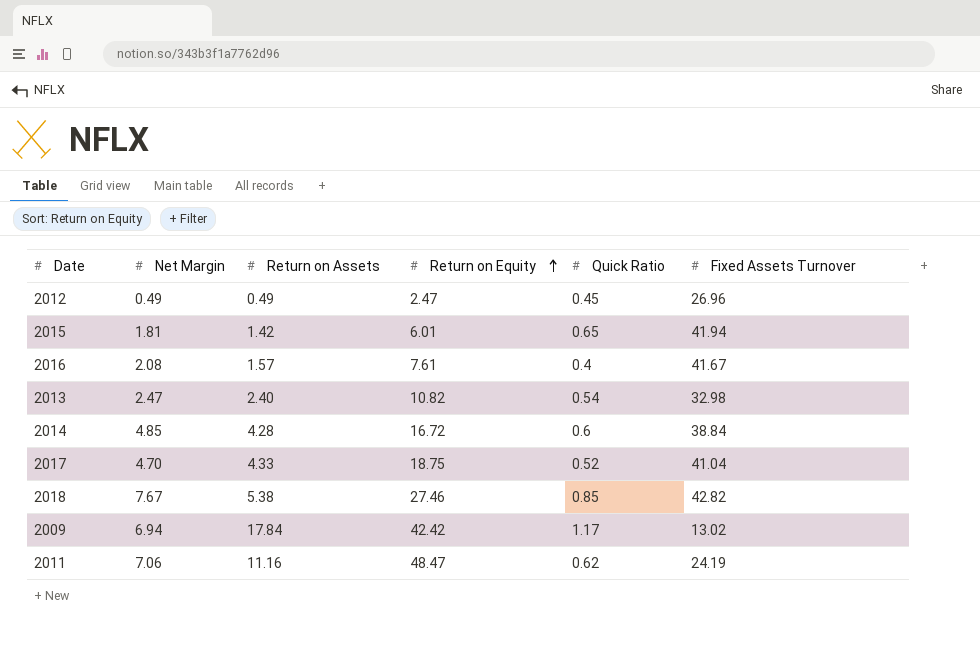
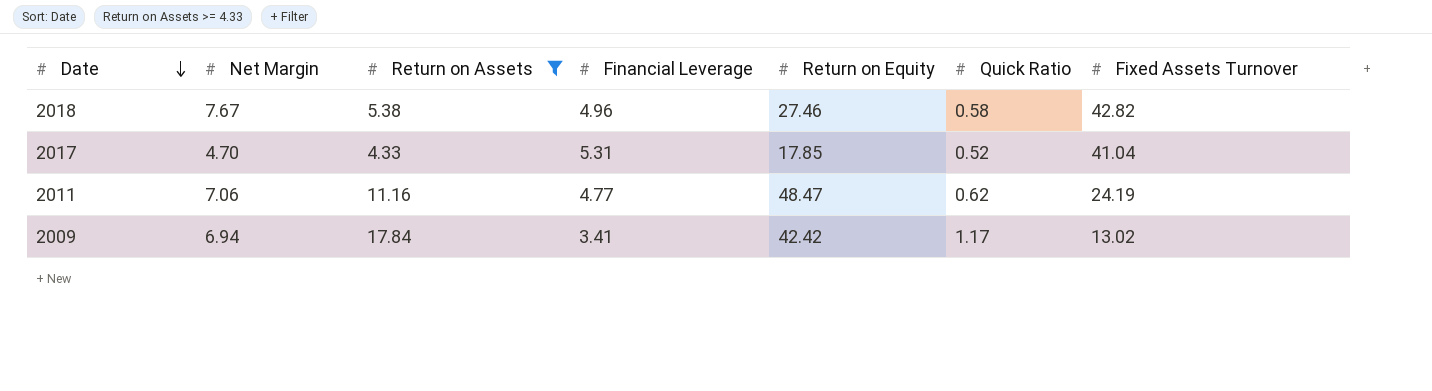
filter: none -> Return on Assets >= 4.33
row order: Return on Equity ascending -> Date descending
column Financial Leverage | position: none -> 4
2018 | Quick Ratio: 0.85 -> 0.58
2017 | Return on Equity: 18.75 -> 17.85

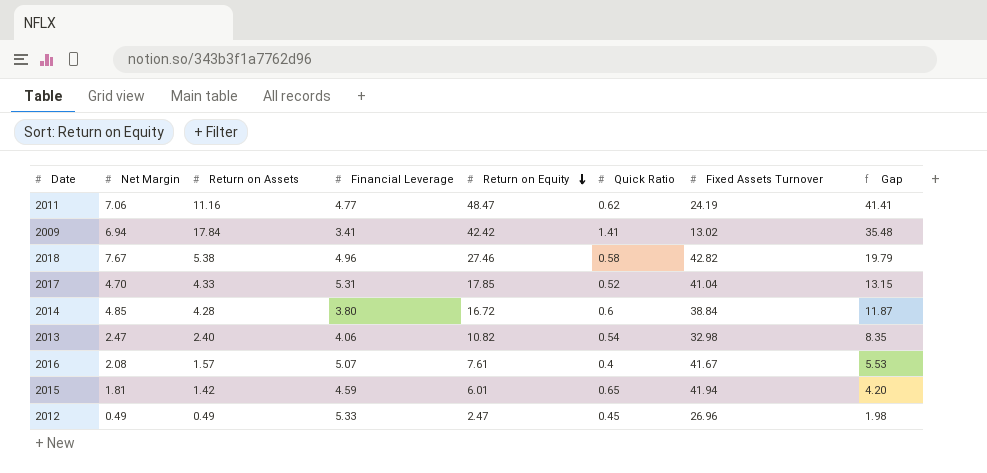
filter: Return on Assets >= 4.33 -> none
row order: Date descending -> Return on Equity descending
column Gap | formula: none -> [Return on Equity] - [Net Margin]
2009 | Quick Ratio: 1.17 -> 1.41

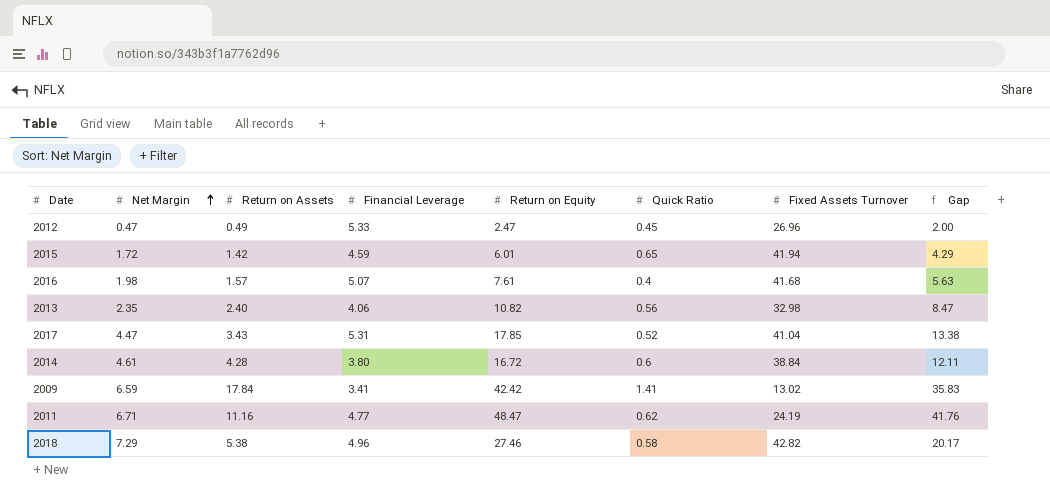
row order: Return on Equity descending -> Net Margin ascending
2012 | Net Margin: 0.49 -> 0.47
2012 | Gap: 1.98 -> 2.00
2015 | Net Margin: 1.81 -> 1.72
2015 | Gap: 4.20 -> 4.29
2016 | Net Margin: 2.08 -> 1.98
2016 | Fixed Assets Turnover: 41.67 -> 41.68
2016 | Gap: 5.53 -> 5.63
2013 | Net Margin: 2.47 -> 2.35
2013 | Quick Ratio: 0.54 -> 0.56
2013 | Gap: 8.35 -> 8.47
2017 | Net Margin: 4.70 -> 4.47
2017 | Return on Assets: 4.33 -> 3.43
2017 | Gap: 13.15 -> 13.38
2014 | Net Margin: 4.85 -> 4.61
2014 | Gap: 11.87 -> 12.11
2009 | Net Margin: 6.94 -> 6.59
2009 | Gap: 35.48 -> 35.83
2011 | Net Margin: 7.06 -> 6.71
2011 | Gap: 41.41 -> 41.76
2018 | Net Margin: 7.67 -> 7.29
2018 | Gap: 19.79 -> 20.17

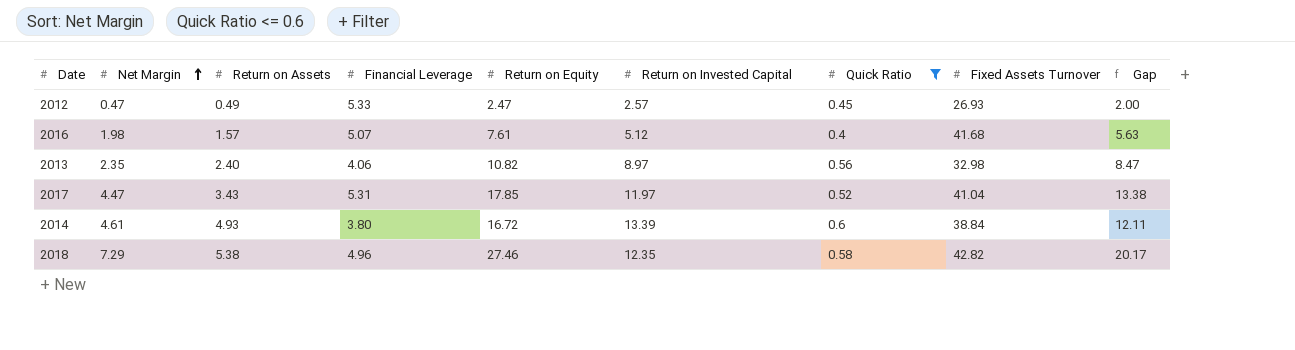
filter: none -> Quick Ratio <= 0.6
column Return on Invested Capital | position: none -> 6
2012 | Fixed Assets Turnover: 26.96 -> 26.93
2014 | Return on Assets: 4.28 -> 4.93

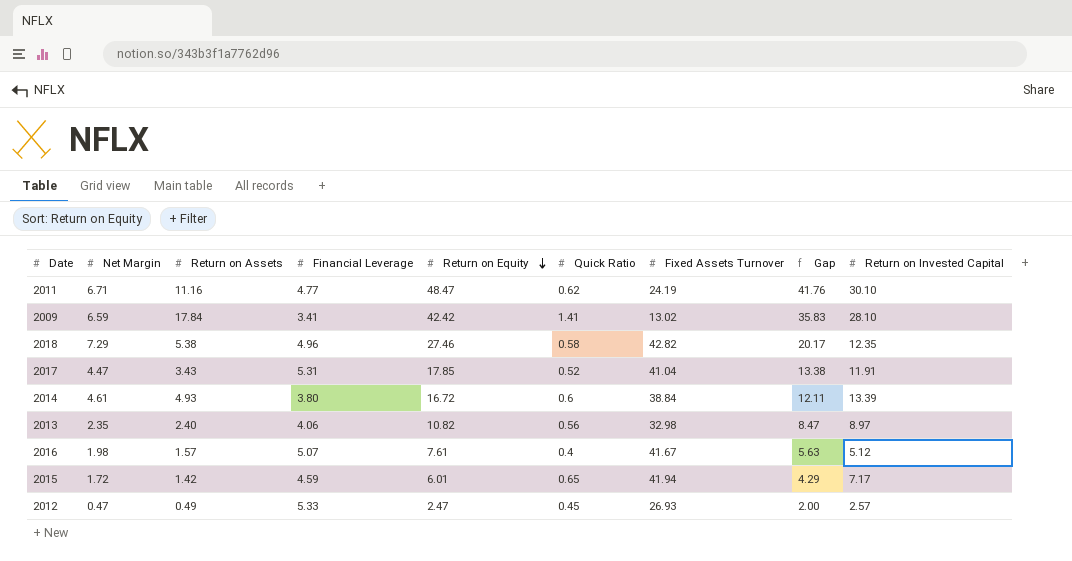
filter: Quick Ratio <= 0.6 -> none
row order: Net Margin ascending -> Return on Equity descending
column Return on Invested Capital | position: 6 -> 9
2017 | Return on Invested Capital: 11.97 -> 11.91
2016 | Fixed Assets Turnover: 41.68 -> 41.67

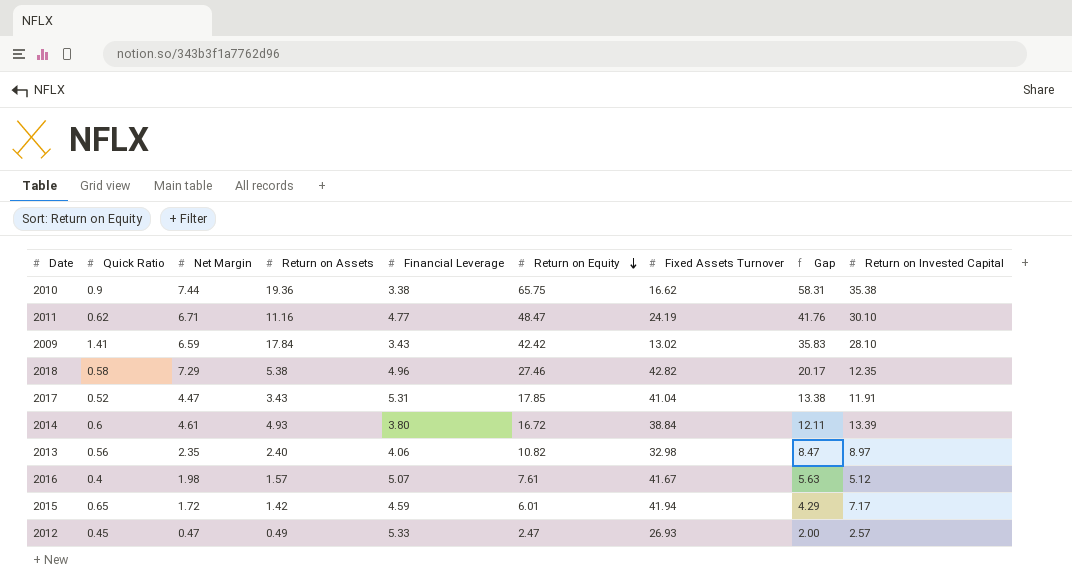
column Quick Ratio | position: 6 -> 2
row 2010: none -> 0.9 | 7.44 | 19.36 | 3.38 | 65.75 | 16.62 | 58.31 | 35.38
2009 | Financial Leverage: 3.41 -> 3.43

